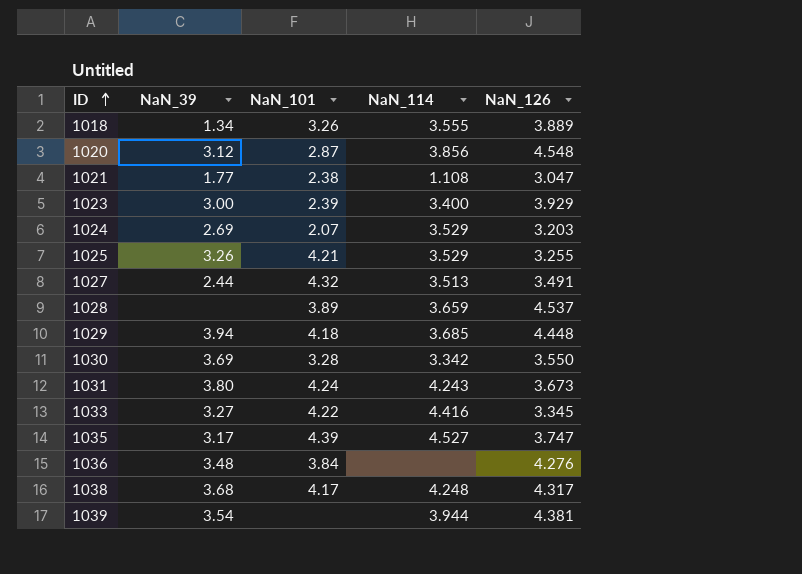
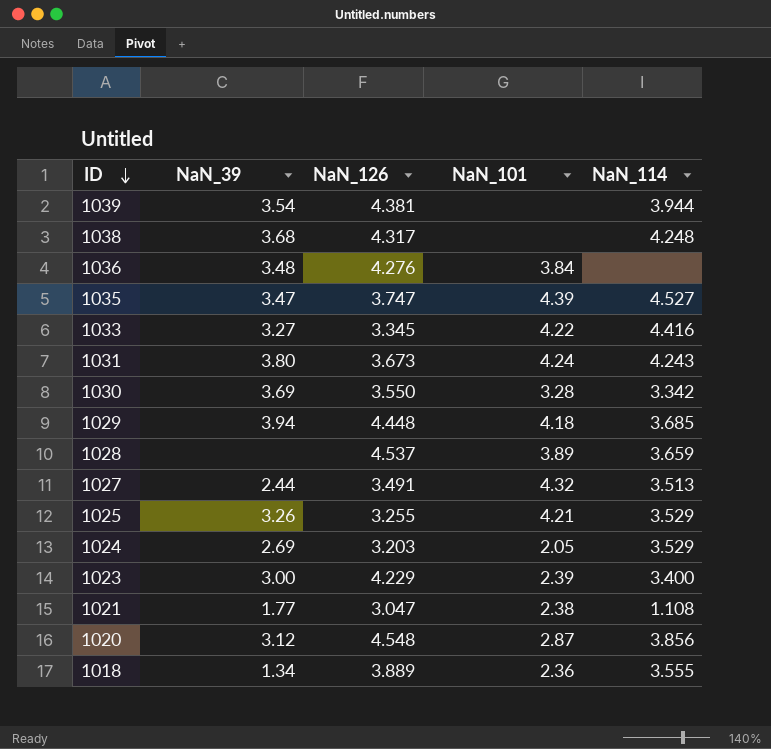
row order: ID ascending -> ID descending
column NaN_126 | position: 5 -> 3
1038 | NaN_101: 4.17 -> none
1035 | NaN_39: 3.17 -> 3.47
1024 | NaN_101: 2.07 -> 2.05
1023 | NaN_126: 3.929 -> 4.229
1018 | NaN_101: 3.26 -> 2.36

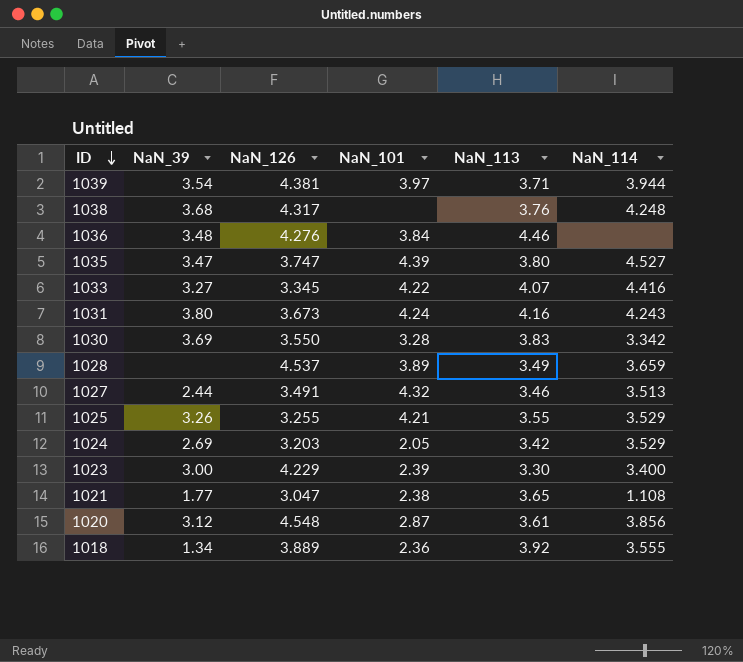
column NaN_113 | position: none -> 5
row 1029: 3.94 | 4.448 | 4.18 | 3.685 -> none
1039 | NaN_101: none -> 3.97

